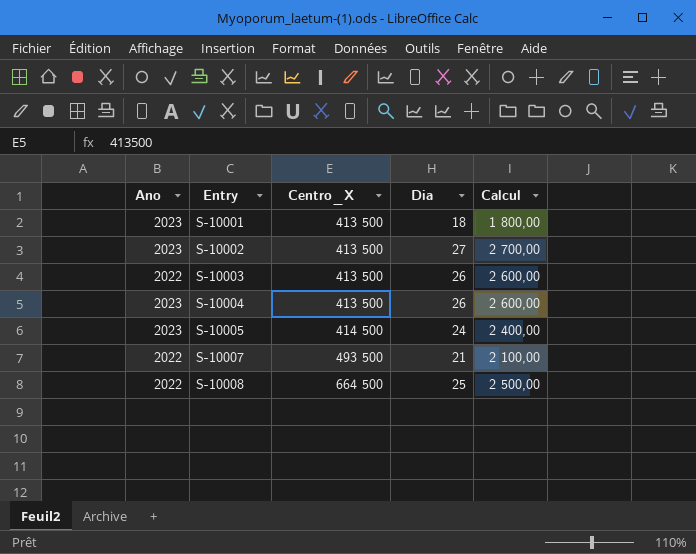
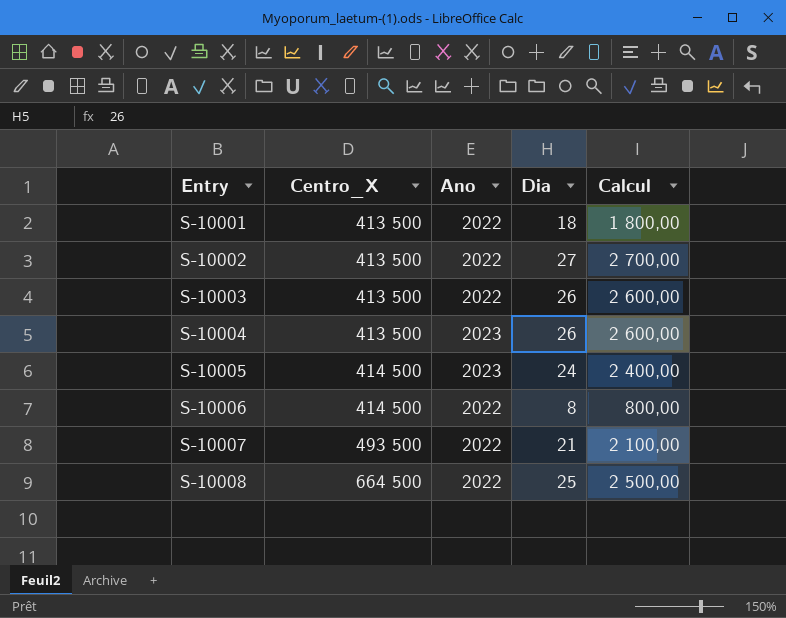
column Ano | position: 1 -> 3
S-10001 | Ano: 2023 -> 2022
S-10002 | Ano: 2023 -> 2022
row S-10006: none -> 414 500 | 2022 | 8 | 800,00

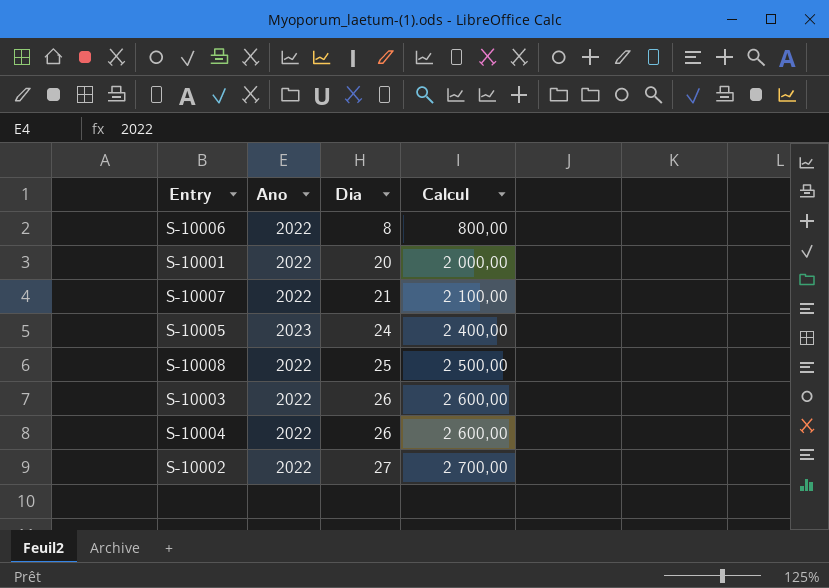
row order: Entry ascending -> Dia ascending
column Centro_X | position: 2 -> none
S-10001 | Dia: 18 -> 20
S-10001 | Calcul: 1 800,00 -> 2 000,00
S-10004 | Ano: 2023 -> 2022

